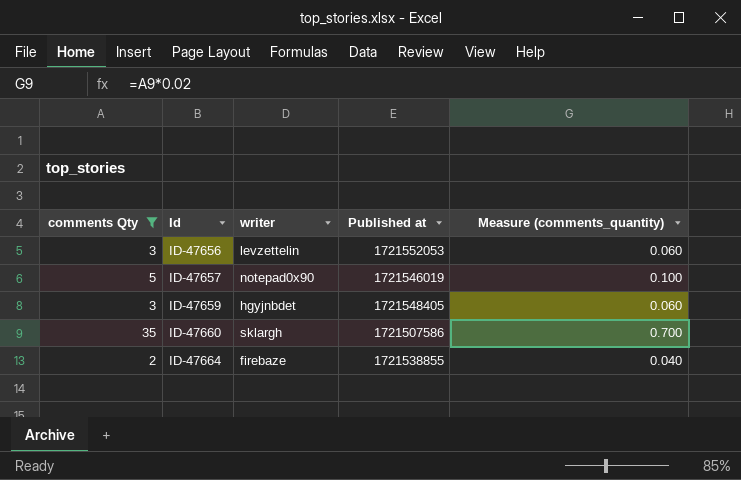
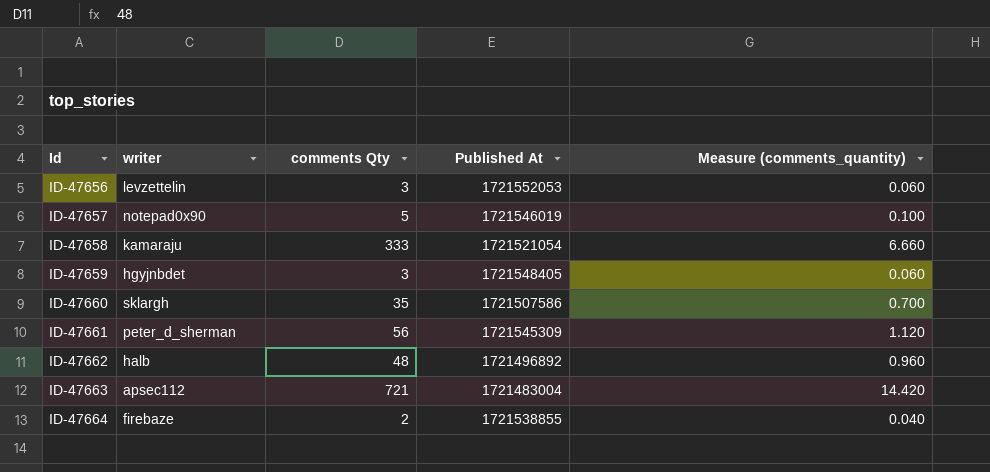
filter: comments Qty <= 35 -> none
column comments Qty | position: 1 -> 3
column name: Published at -> Published At

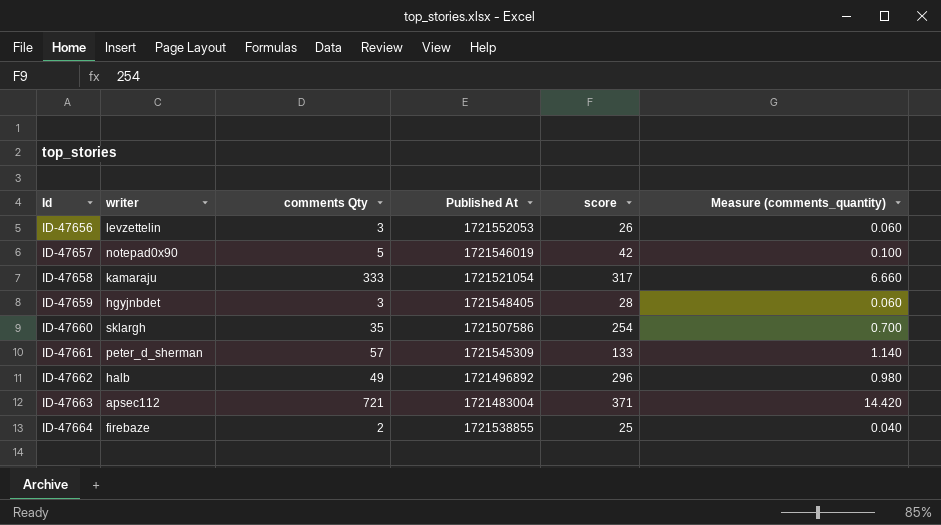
column score | position: none -> 5
ID-47661 | comments Qty: 56 -> 57
ID-47661 | Measure (comments_quantity): 1.120 -> 1.140
ID-47662 | comments Qty: 48 -> 49
ID-47662 | Measure (comments_quantity): 0.960 -> 0.980

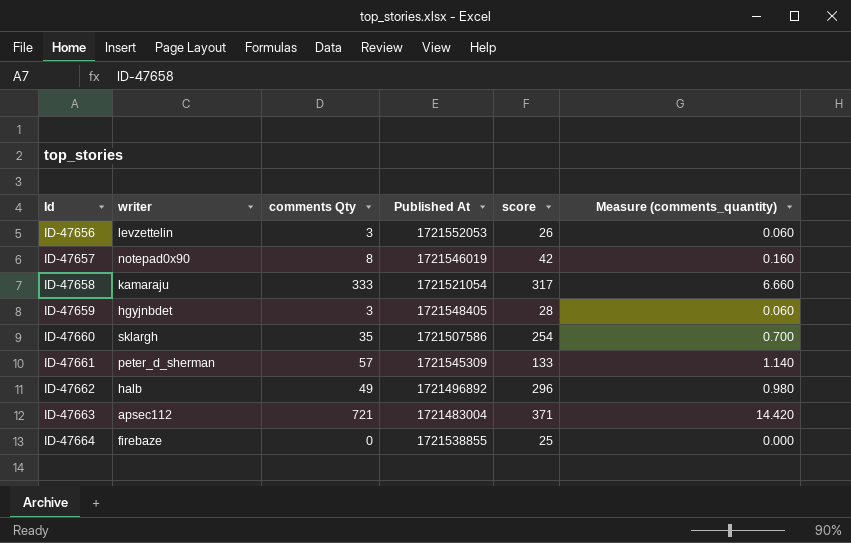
ID-47657 | comments Qty: 5 -> 8
ID-47657 | Measure (comments_quantity): 0.100 -> 0.160
ID-47664 | comments Qty: 2 -> 0
ID-47664 | Measure (comments_quantity): 0.040 -> 0.000

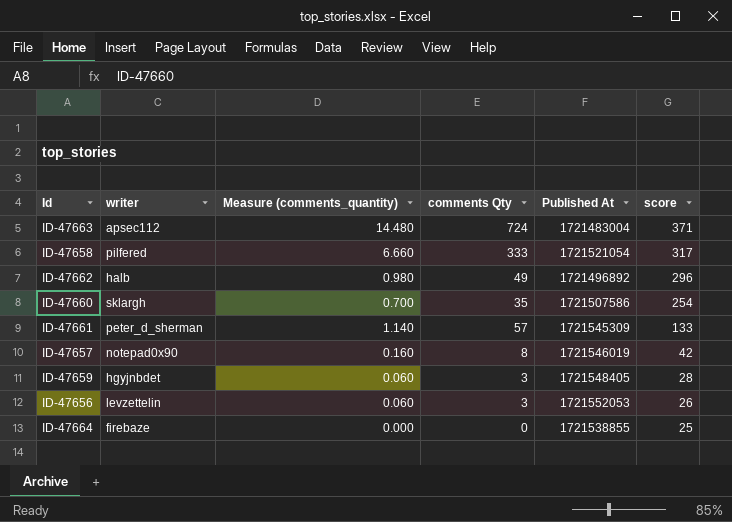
row order: Id ascending -> score descending
column Measure (comments_quantity) | position: 6 -> 3
ID-47663 | Measure (comments_quantity): 14.420 -> 14.480
ID-47663 | comments Qty: 721 -> 724
ID-47658 | writer: kamaraju -> pilfered

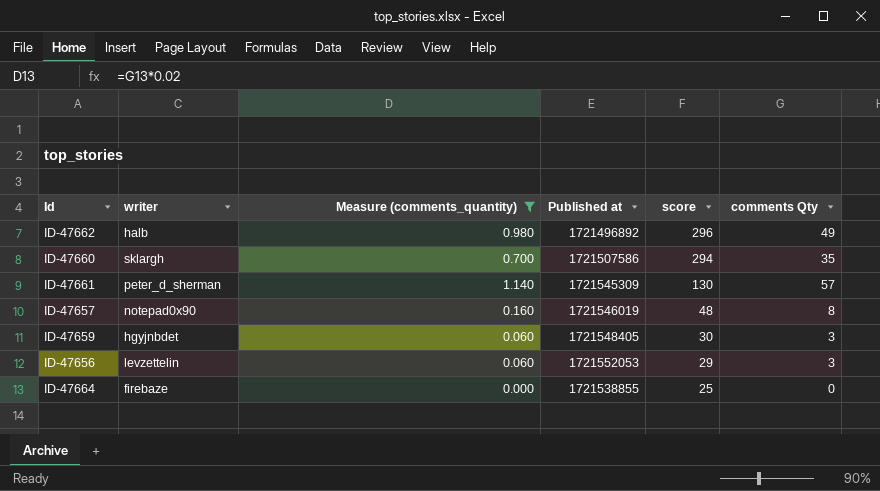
filter: none -> Measure (comments_quantity) <= 1.140
column name: Published At -> Published at
column comments Qty | position: 4 -> 6
ID-47660 | score: 254 -> 294
ID-47661 | score: 133 -> 130
ID-47657 | score: 42 -> 48
ID-47659 | score: 28 -> 30
ID-47656 | score: 26 -> 29

